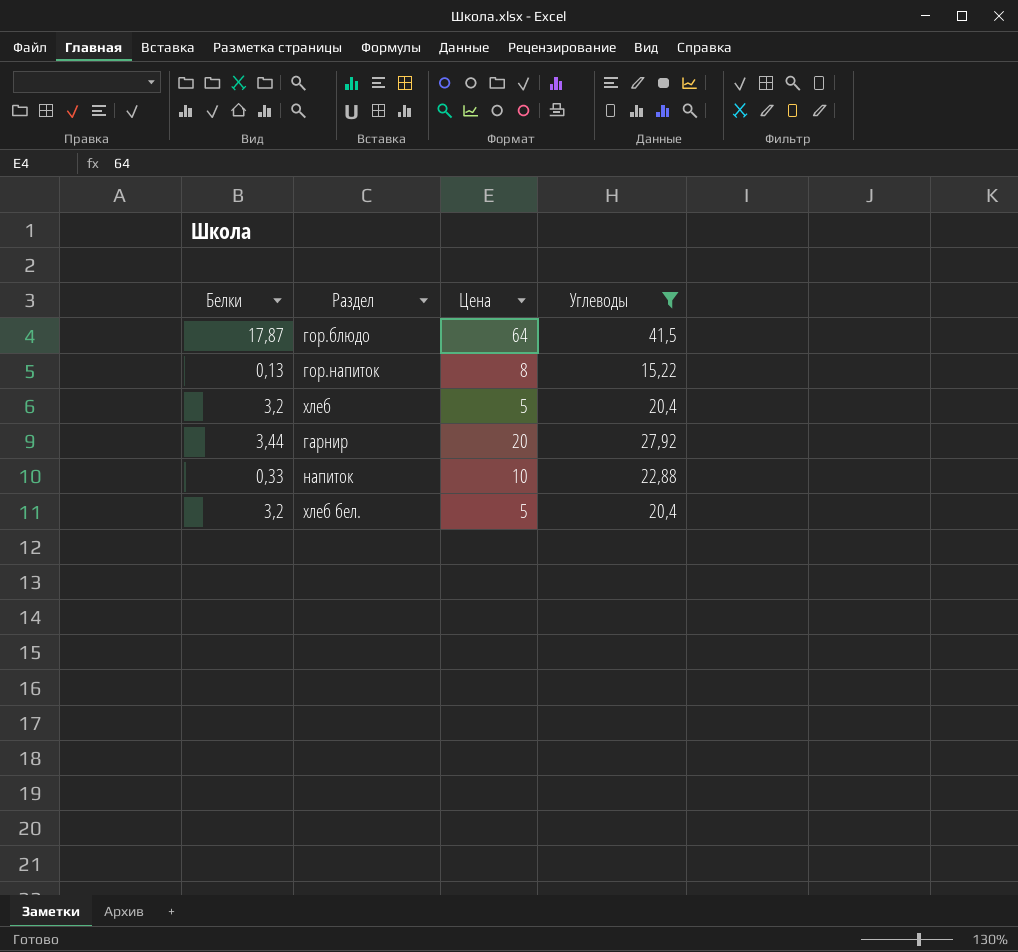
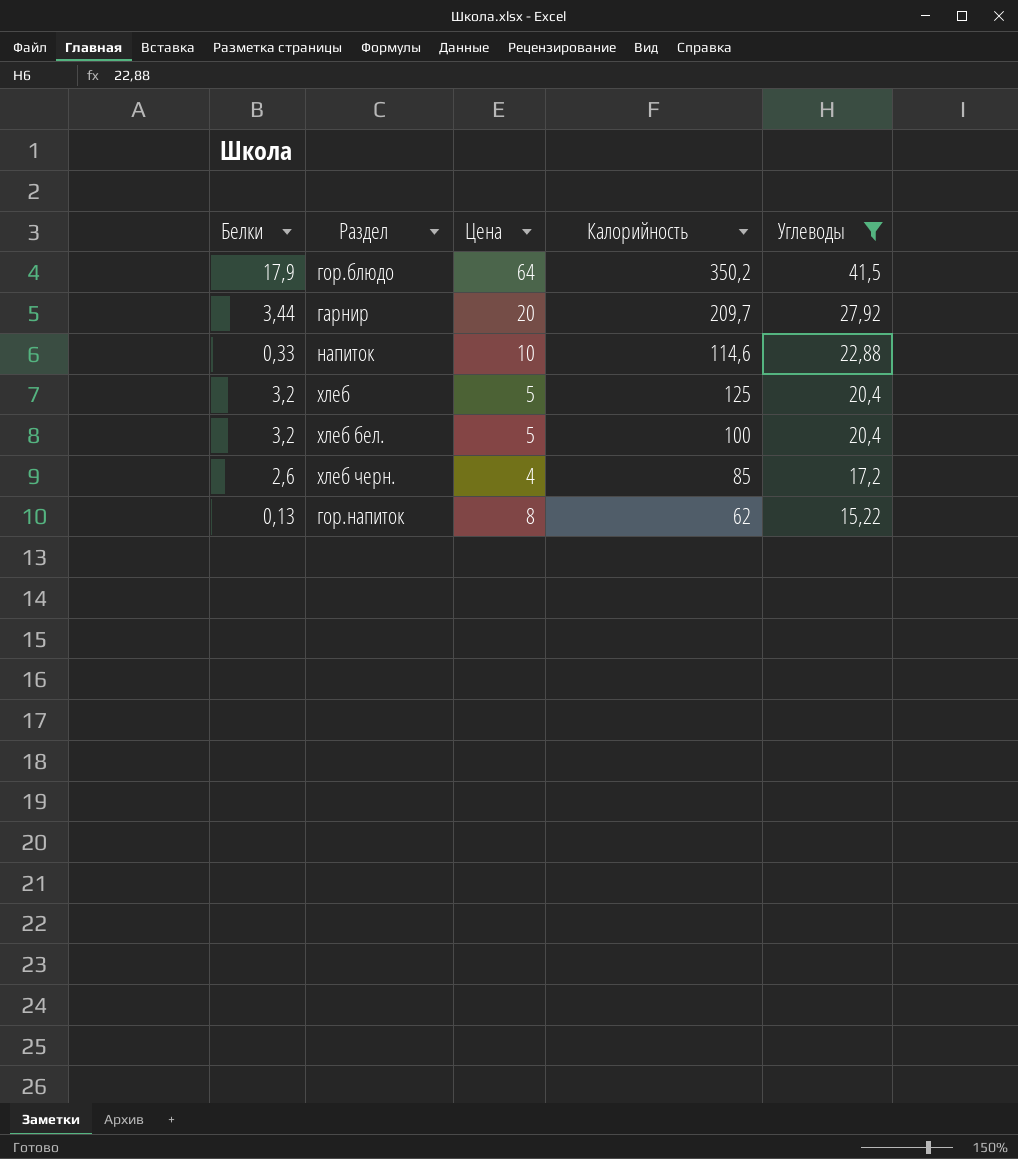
row order: none -> Углеводы descending
column Калорийность | position: none -> 4
гор.блюдо | Белки: 17,87 -> 17,9
row хлеб черн.: none -> 2,6 | 4 | 85 | 17,2

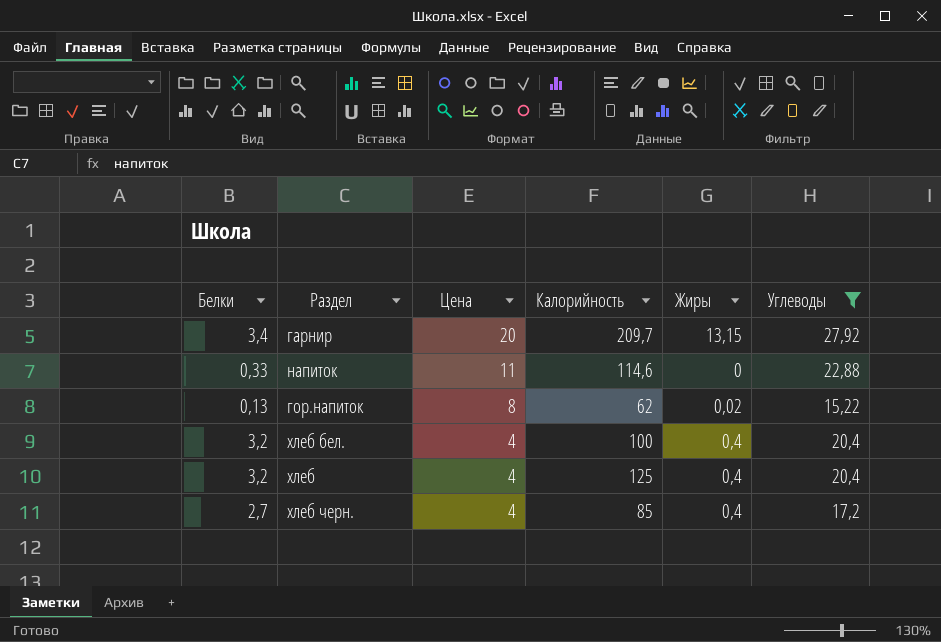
row order: Углеводы descending -> Цена descending
column Жиры | position: none -> 5
row гор.блюдо: 17,9 | 64 | 350,2 | 41,5 -> none
гарнир | Белки: 3,44 -> 3,4
напиток | Цена: 10 -> 11
хлеб бел. | Цена: 5 -> 4
хлеб | Цена: 5 -> 4
хлеб черн. | Белки: 2,6 -> 2,7

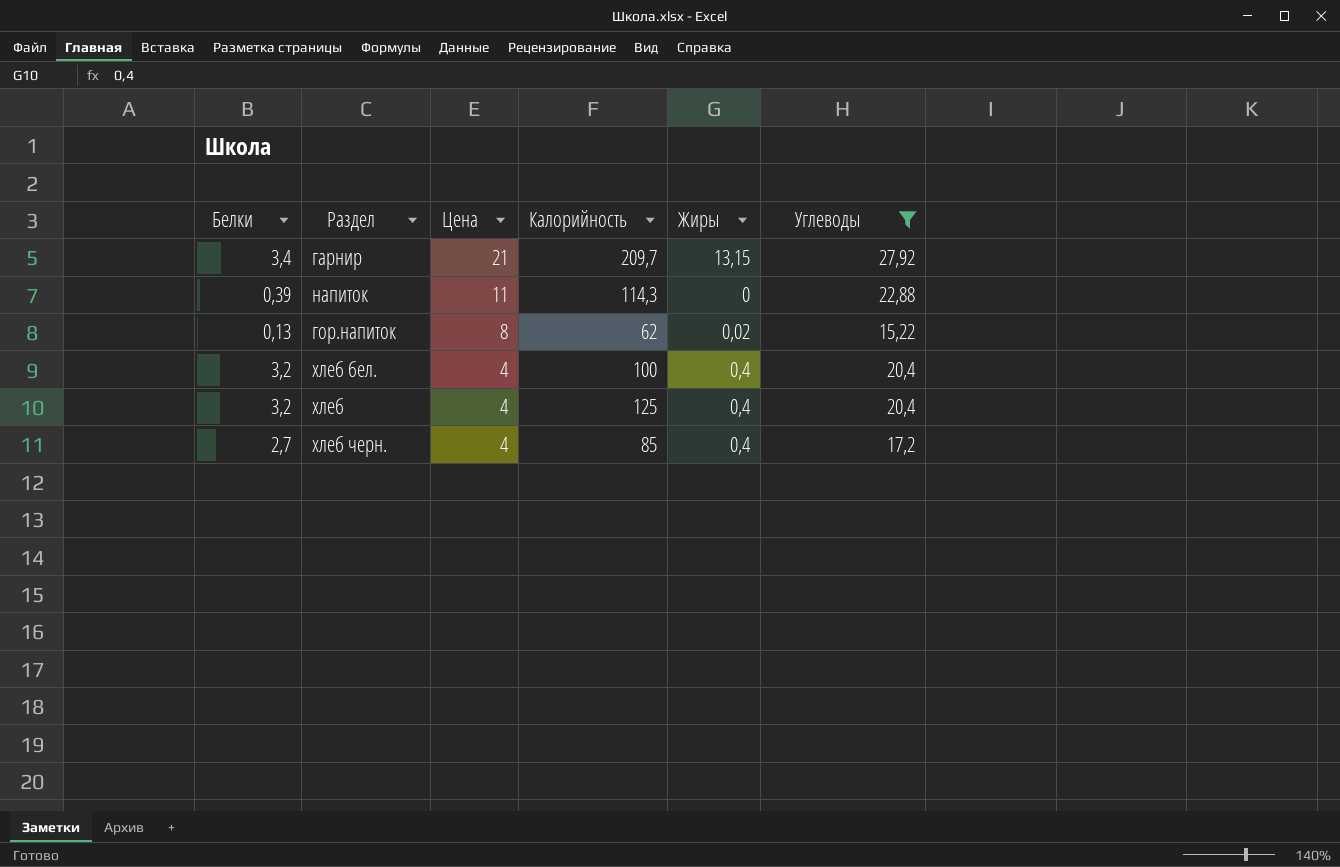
гарнир | Цена: 20 -> 21
напиток | Белки: 0,33 -> 0,39
напиток | Калорийность: 114,6 -> 114,3

